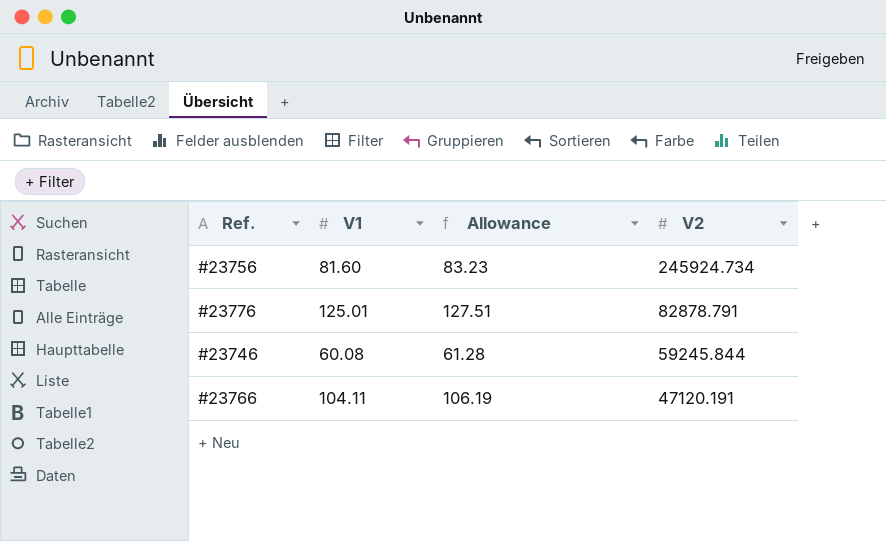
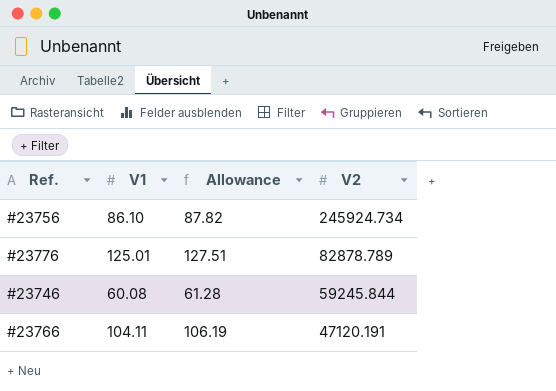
#23756 | V1: 81.60 -> 86.10
#23756 | Allowance: 83.23 -> 87.82
#23776 | V2: 82878.791 -> 82878.789

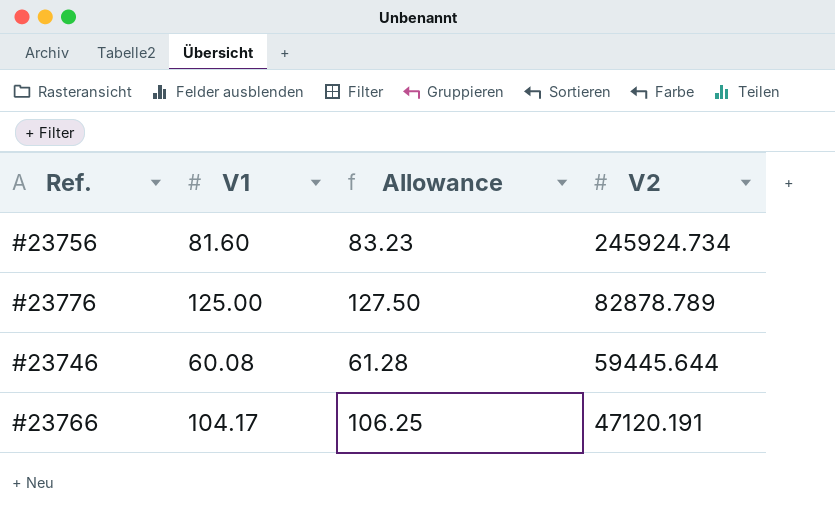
#23756 | V1: 86.10 -> 81.60
#23756 | Allowance: 87.82 -> 83.23
#23776 | V1: 125.01 -> 125.00
#23776 | Allowance: 127.51 -> 127.50
#23746 | V2: 59245.844 -> 59445.644
#23766 | V1: 104.11 -> 104.17
#23766 | Allowance: 106.19 -> 106.25

